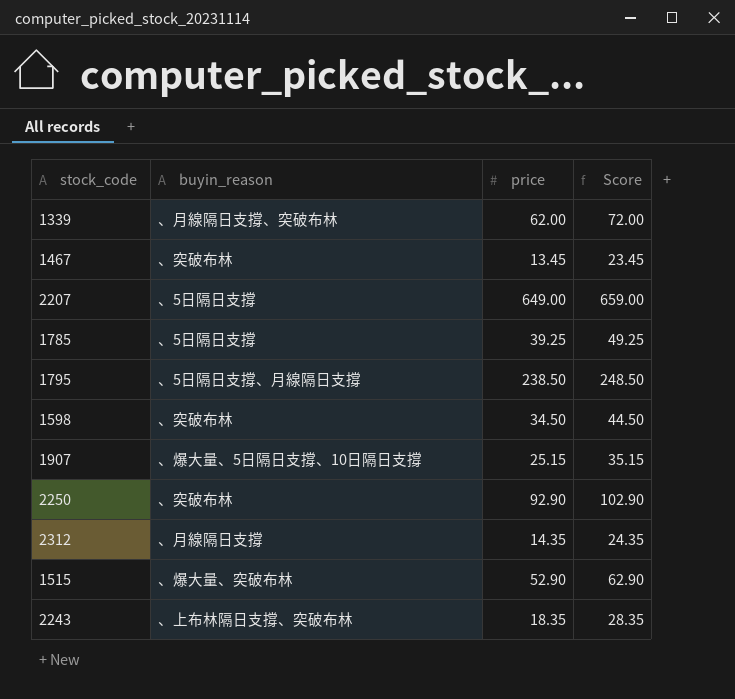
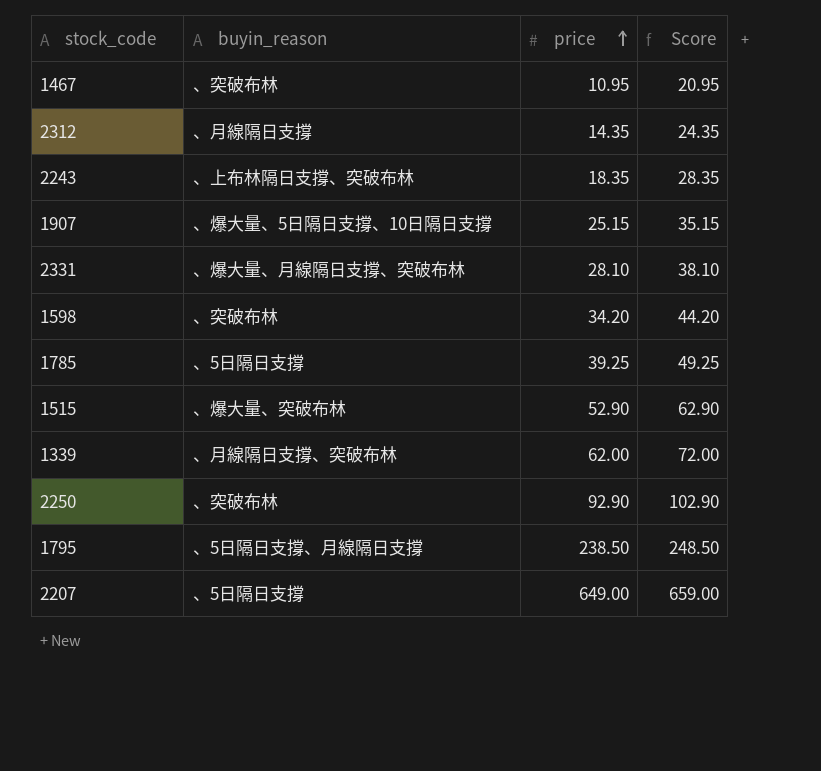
row order: none -> price ascending
1467 | price: 13.45 -> 10.95
1467 | Score: 23.45 -> 20.95
row 2331: none -> 、爆大量、月線隔日支撐、突破布林 | 28.10 | 38.10
1598 | price: 34.50 -> 34.20
1598 | Score: 44.50 -> 44.20

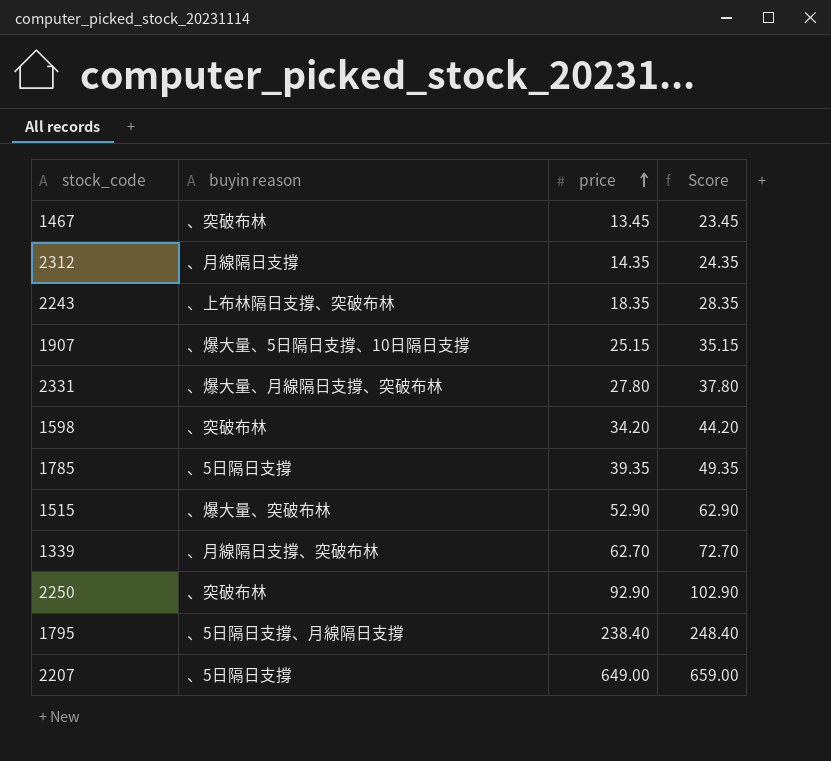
column name: buyin_reason -> buyin reason
1467 | price: 10.95 -> 13.45
1467 | Score: 20.95 -> 23.45
2331 | price: 28.10 -> 27.80
2331 | Score: 38.10 -> 37.80
1785 | price: 39.25 -> 39.35
1785 | Score: 49.25 -> 49.35
1339 | price: 62.00 -> 62.70
1339 | Score: 72.00 -> 72.70
1795 | price: 238.50 -> 238.40
1795 | Score: 248.50 -> 248.40

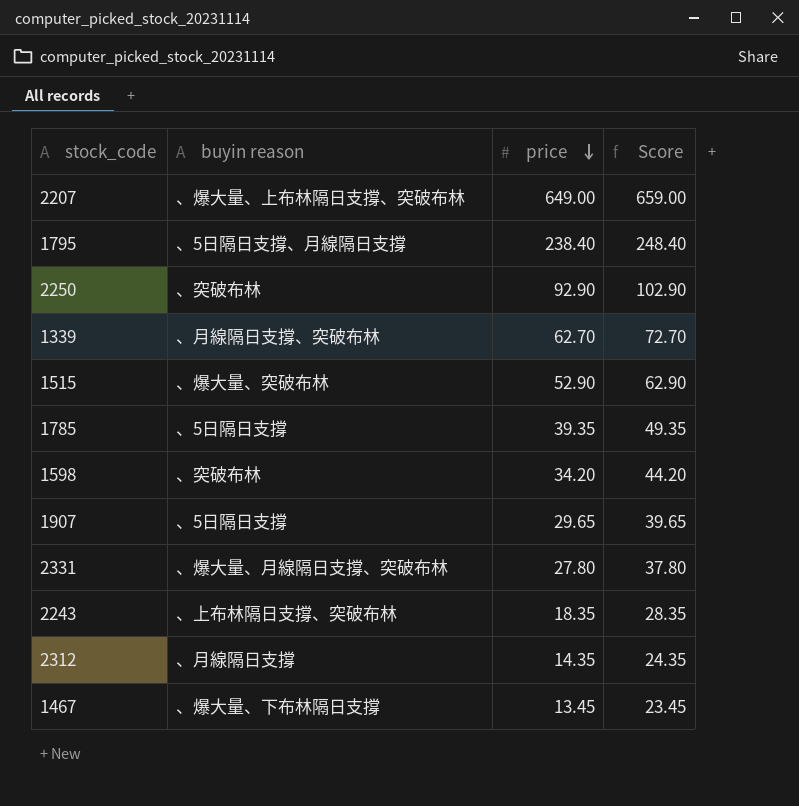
row order: price ascending -> price descending
2207 | buyin reason: 、5日隔日支撐 -> 、爆大量、上布林隔日支撐、突破布林
1907 | buyin reason: 、爆大量、5日隔日支撐、10日隔日支撐 -> 、5日隔日支撐
1907 | price: 25.15 -> 29.65
1907 | Score: 35.15 -> 39.65
1467 | buyin reason: 、突破布林 -> 、爆大量、下布林隔日支撐

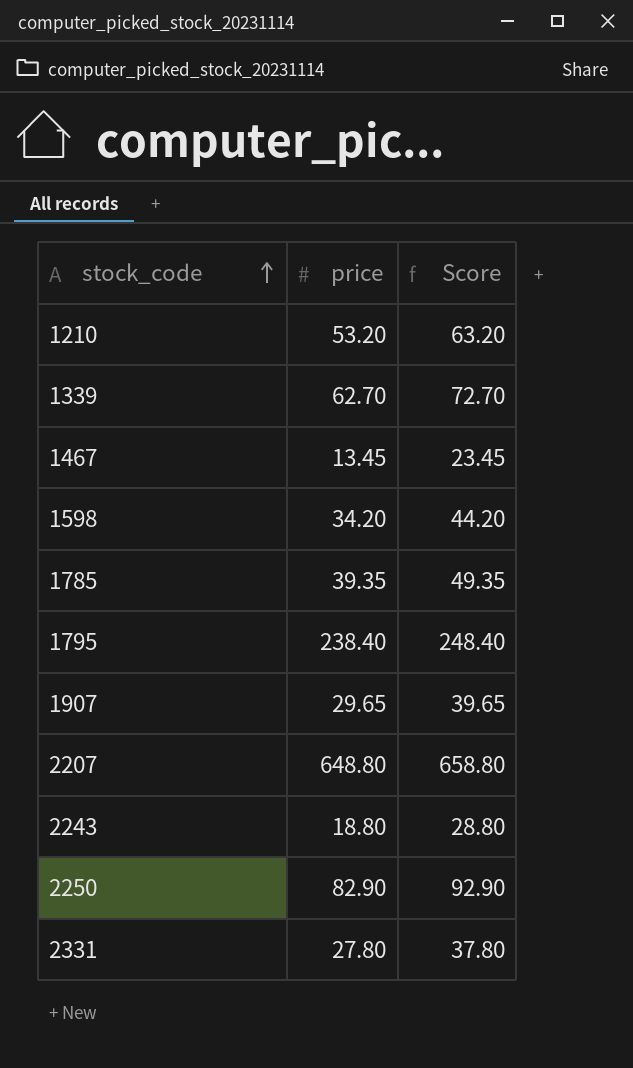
row order: price descending -> stock_code ascending
column buyin reason | position: 2 -> none
row 1515: 、爆大量、突破布林 | 52.90 | 62.90 -> none
row 2312: 、月線隔日支撐 | 14.35 | 24.35 -> none
row 1210: none -> 53.20 | 63.20
2207 | price: 649.00 -> 648.80
2207 | Score: 659.00 -> 658.80
2243 | price: 18.35 -> 18.80
2243 | Score: 28.35 -> 28.80
2250 | price: 92.90 -> 82.90
2250 | Score: 102.90 -> 92.90

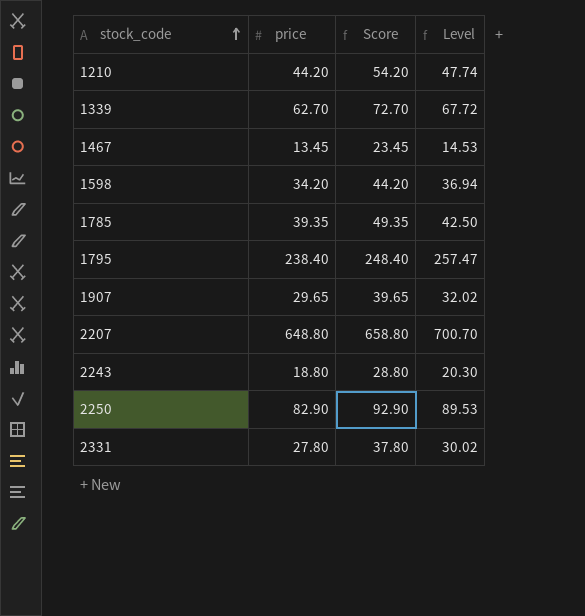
column Level | formula: none -> [price] * 1.08
1210 | price: 53.20 -> 44.20
1210 | Score: 63.20 -> 54.20

